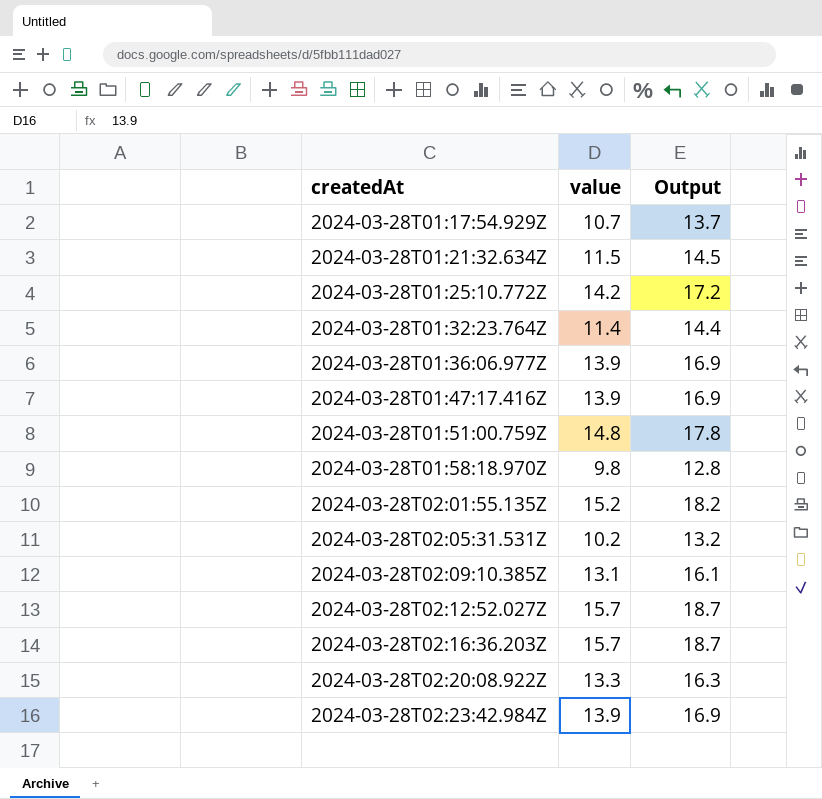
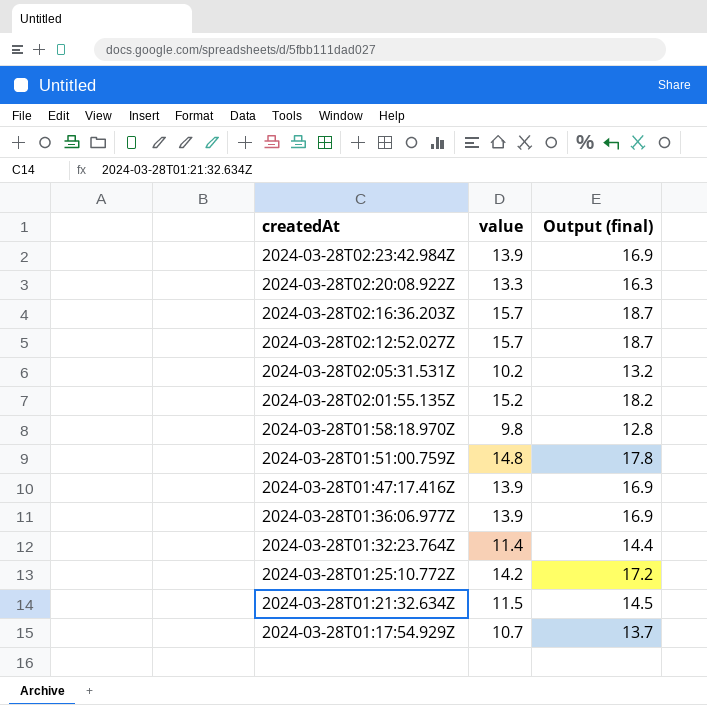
row order: createdAt ascending -> createdAt descending
column name: Output -> Output (final)
row 2024-03-28T02:09:10.385Z: 13.1 | 16.1 -> none

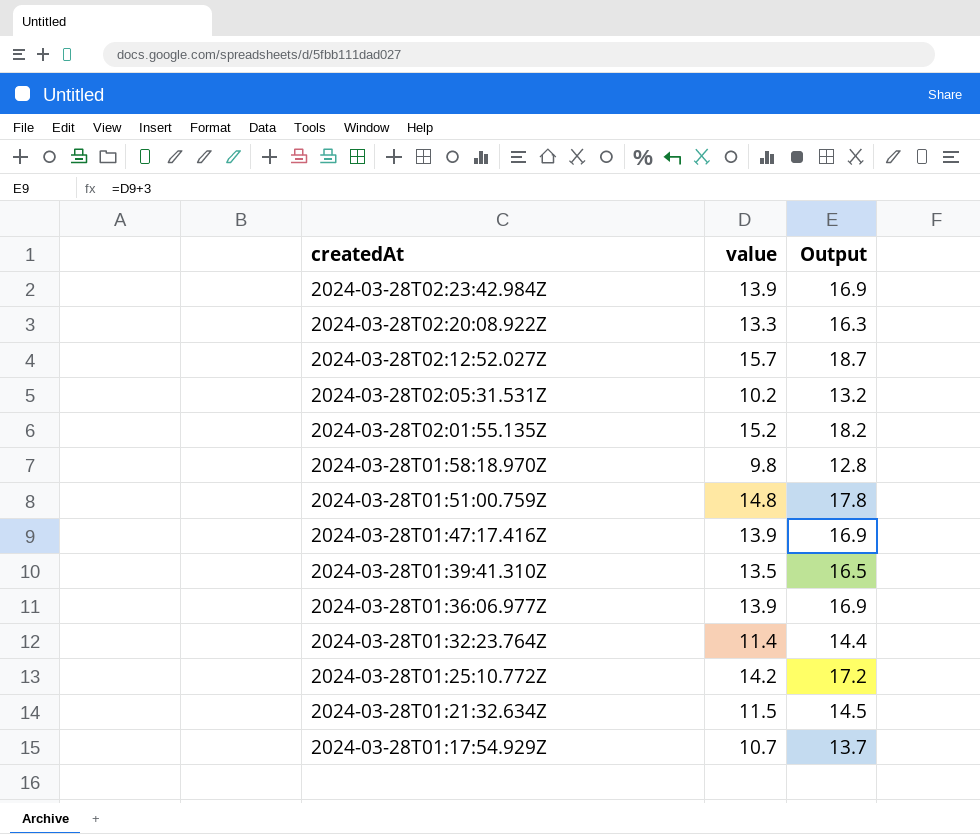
column name: Output (final) -> Output
row 2024-03-28T02:16:36.203Z: 15.7 | 18.7 -> none
row 2024-03-28T01:39:41.310Z: none -> 13.5 | 16.5

